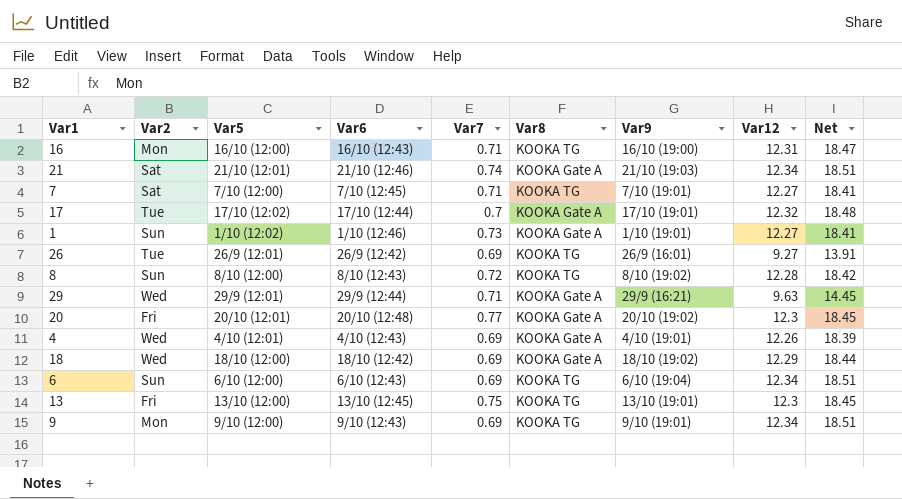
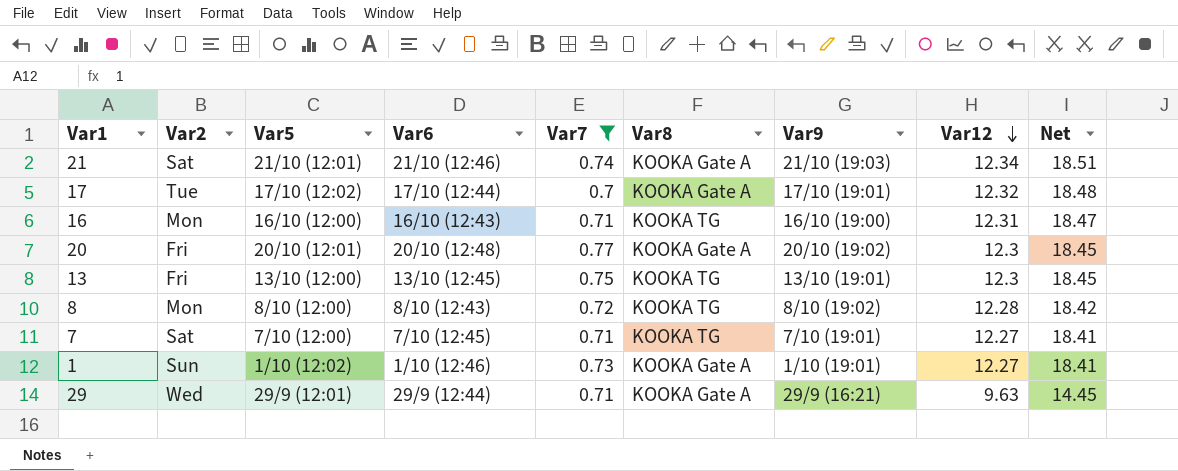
filter: none -> Var7 != 0.69
row order: none -> Var12 descending
8 | Var2: Sun -> Mon

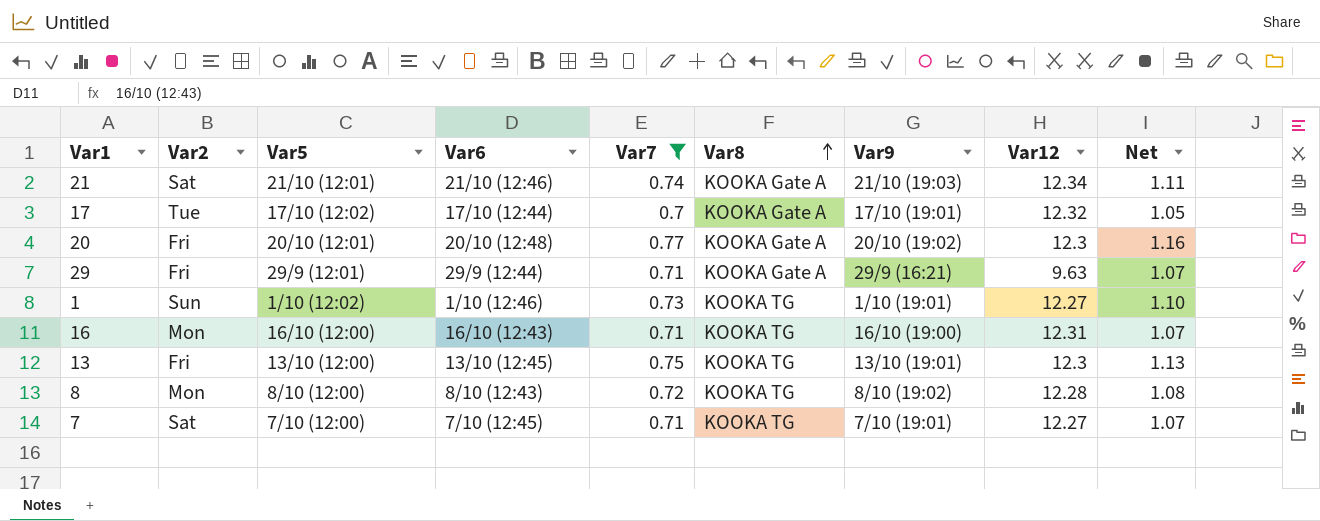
row order: Var12 descending -> Var8 ascending
column Net | formula: [Var12] * 1.5 -> [Var7] * 1.5
29 | Var2: Wed -> Fri
1 | Var8: KOOKA Gate A -> KOOKA TG

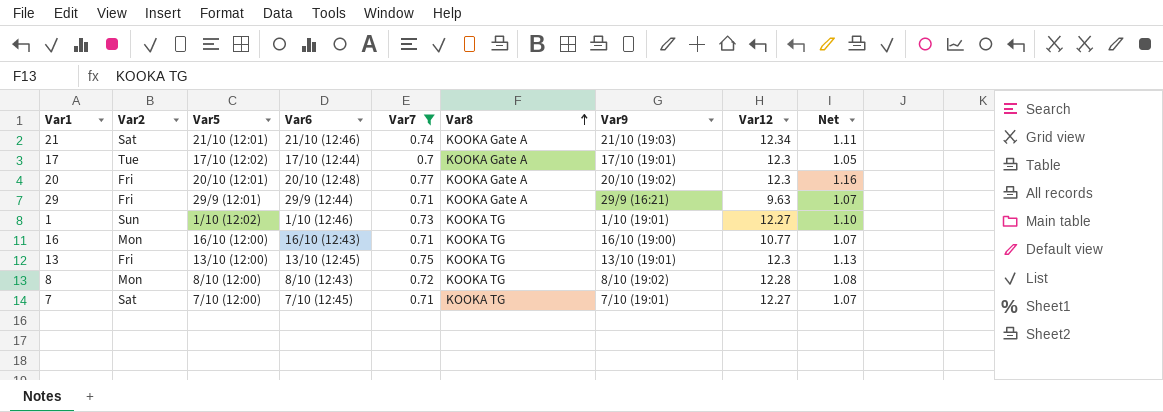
17 | Var12: 12.32 -> 12.3
16 | Var12: 12.31 -> 10.77

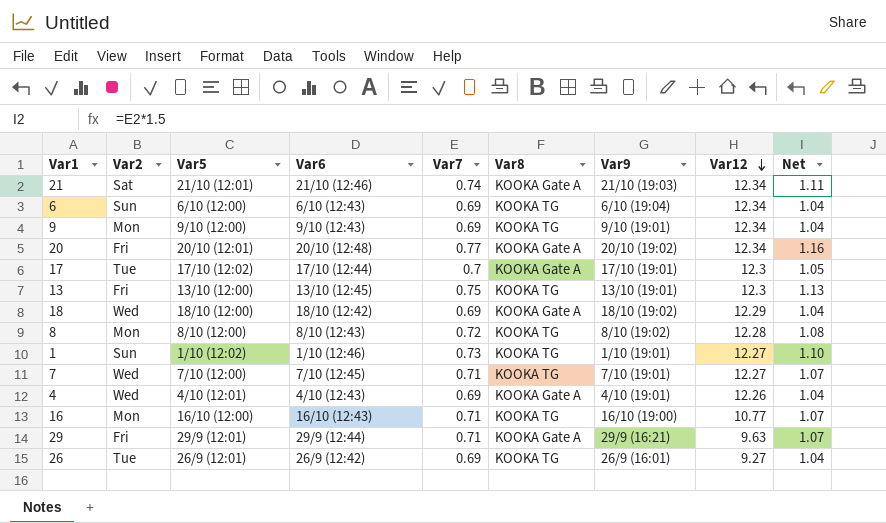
filter: Var7 != 0.69 -> none
row order: Var8 ascending -> Var12 descending
20 | Var12: 12.3 -> 12.34
7 | Var2: Sat -> Wed

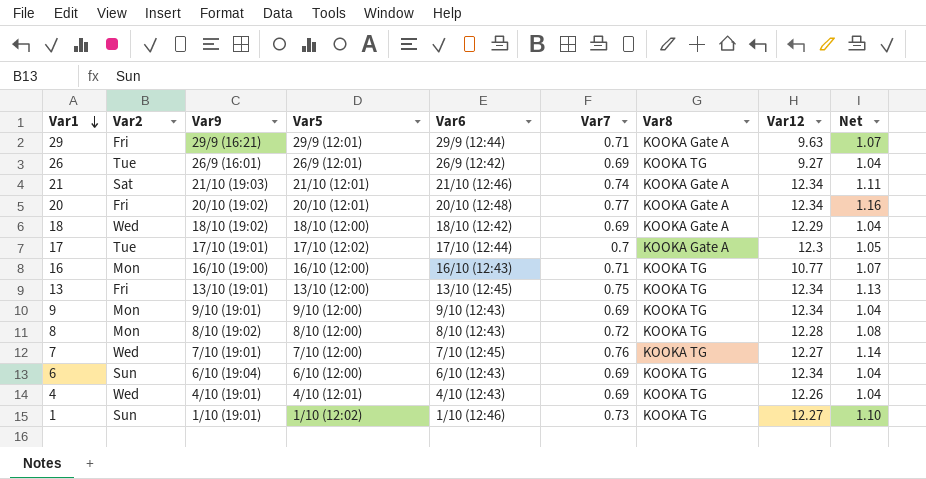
row order: Var12 descending -> Var1 descending
column Var9 | position: 7 -> 3
13 | Var12: 12.3 -> 12.34
7 | Var7: 0.71 -> 0.76
7 | Net: 1.07 -> 1.14
4 | Var8: KOOKA Gate A -> KOOKA TG

